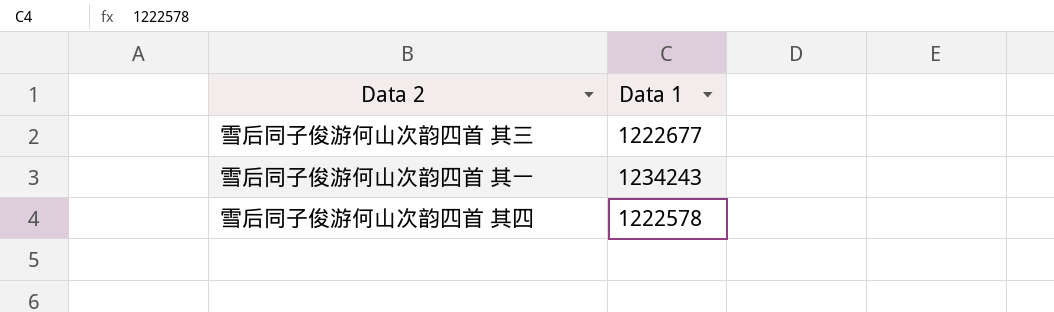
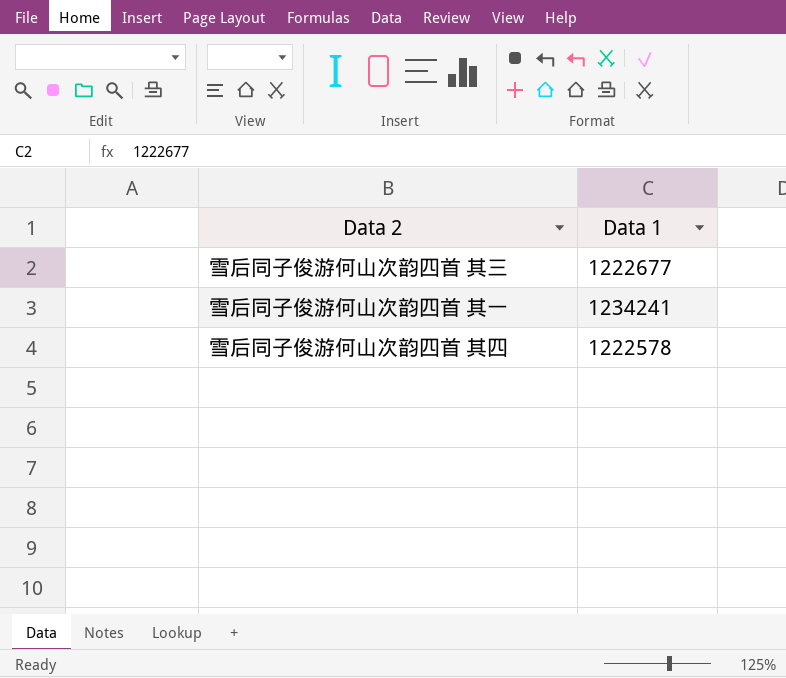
雪后同子俊游何山次韵四首 其一 | Data 1: 1234243 -> 1234241

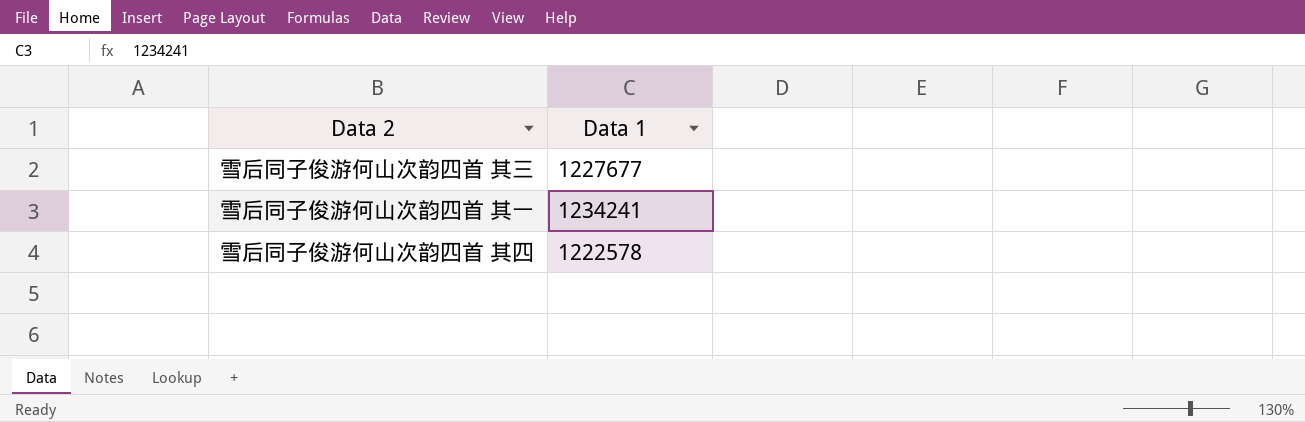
雪后同子俊游何山次韵四首 其三 | Data 1: 1222677 -> 1227677

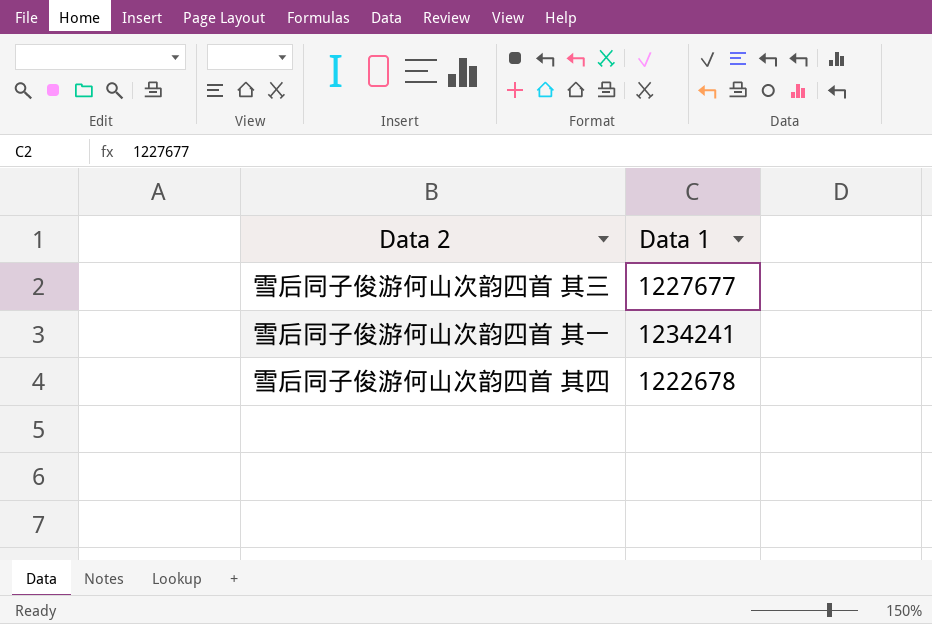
雪后同子俊游何山次韵四首 其四 | Data 1: 1222578 -> 1222678

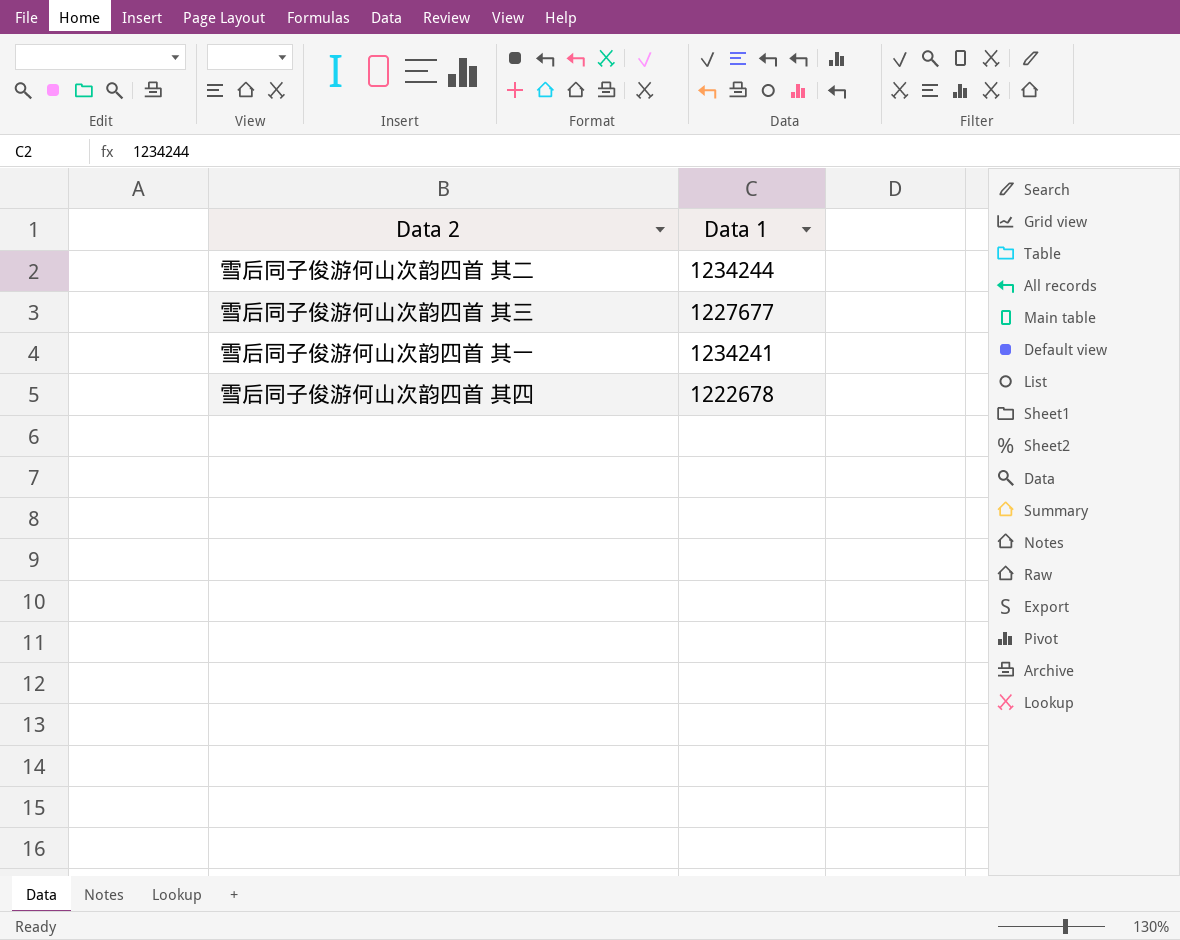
row 雪后同子俊游何山次韵四首 其二: none -> 1234244

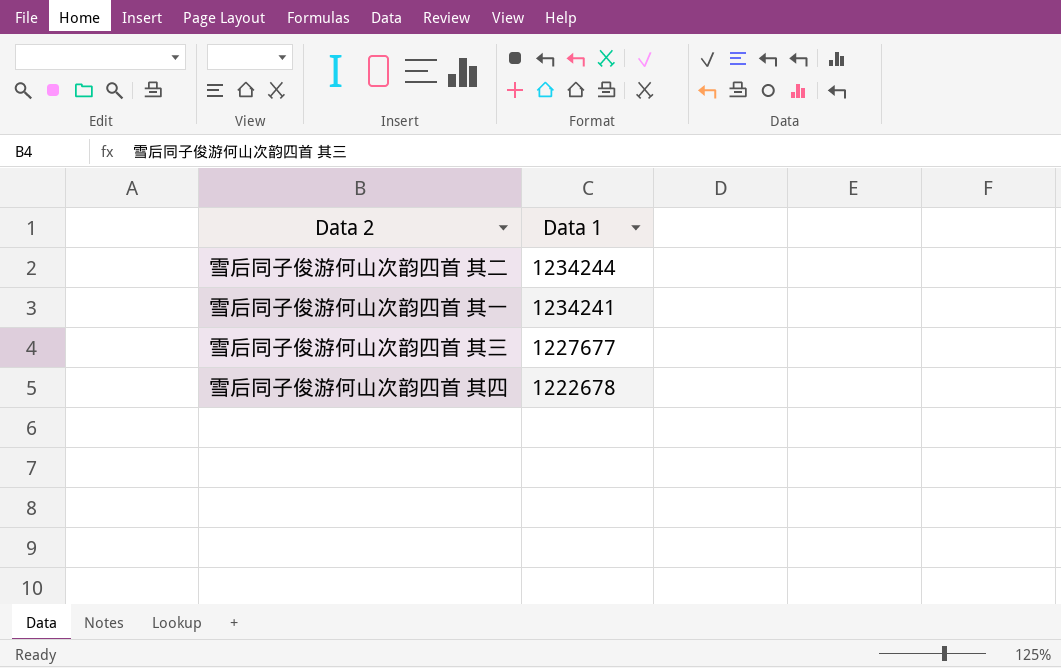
row order: none -> Data 1 descending

